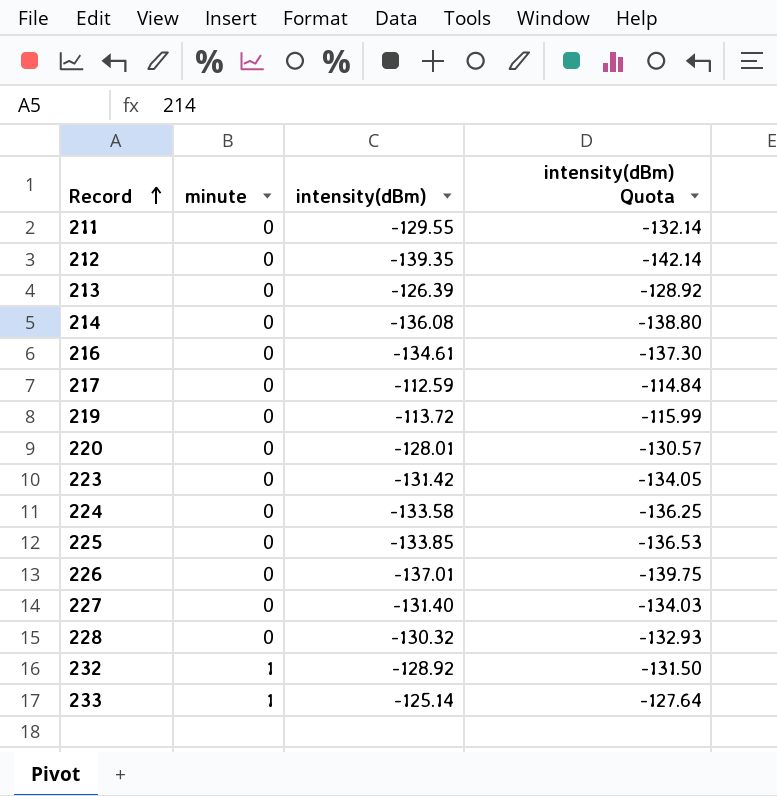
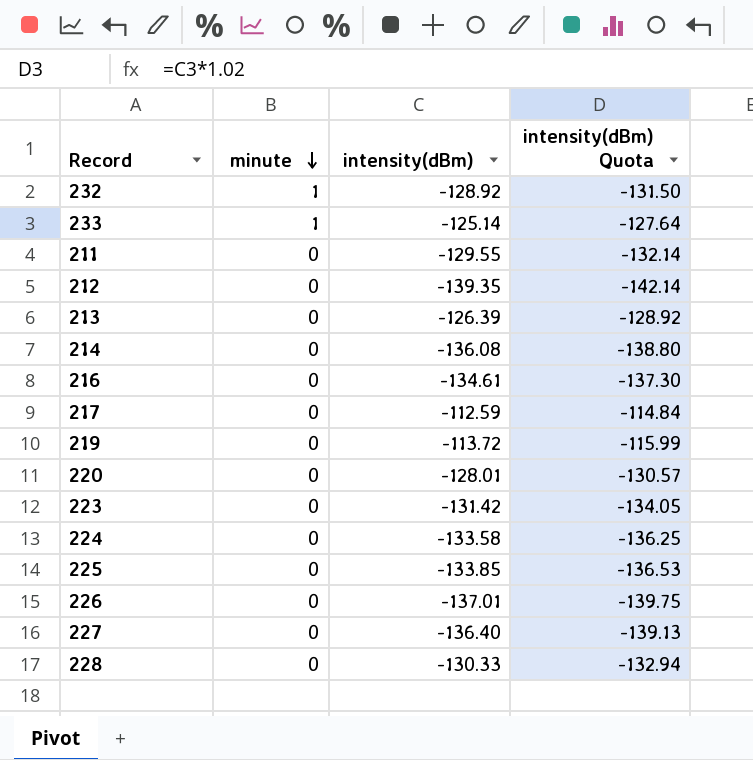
row order: Record ascending -> minute descending
227 | intensity(dBm): -131.40 -> -136.40
227 | intensity(dBm) Quota: -134.03 -> -139.13
228 | intensity(dBm): -130.32 -> -130.33
228 | intensity(dBm) Quota: -132.93 -> -132.94

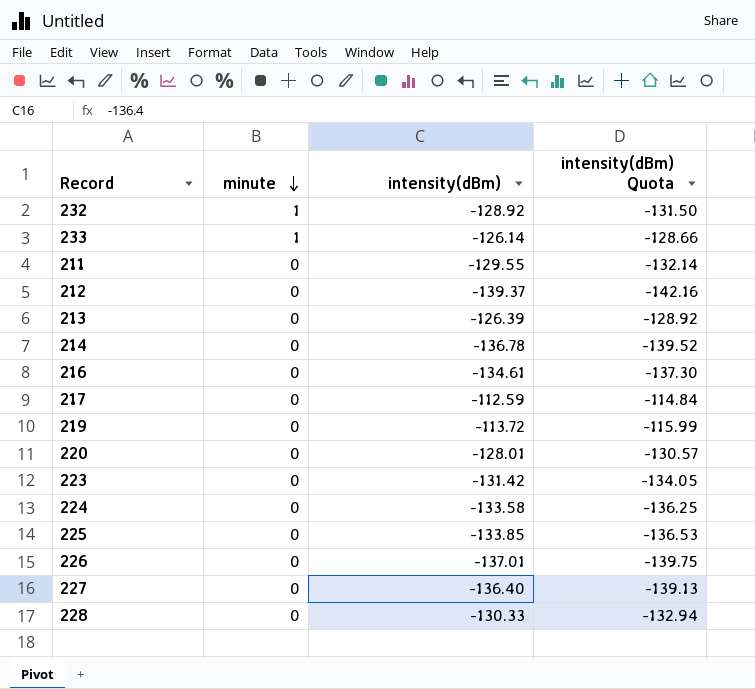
233 | intensity(dBm): -125.14 -> -126.14
233 | intensity(dBm) Quota: -127.64 -> -128.66
212 | intensity(dBm): -139.35 -> -139.37
212 | intensity(dBm) Quota: -142.14 -> -142.16
214 | intensity(dBm): -136.08 -> -136.78
214 | intensity(dBm) Quota: -138.80 -> -139.52

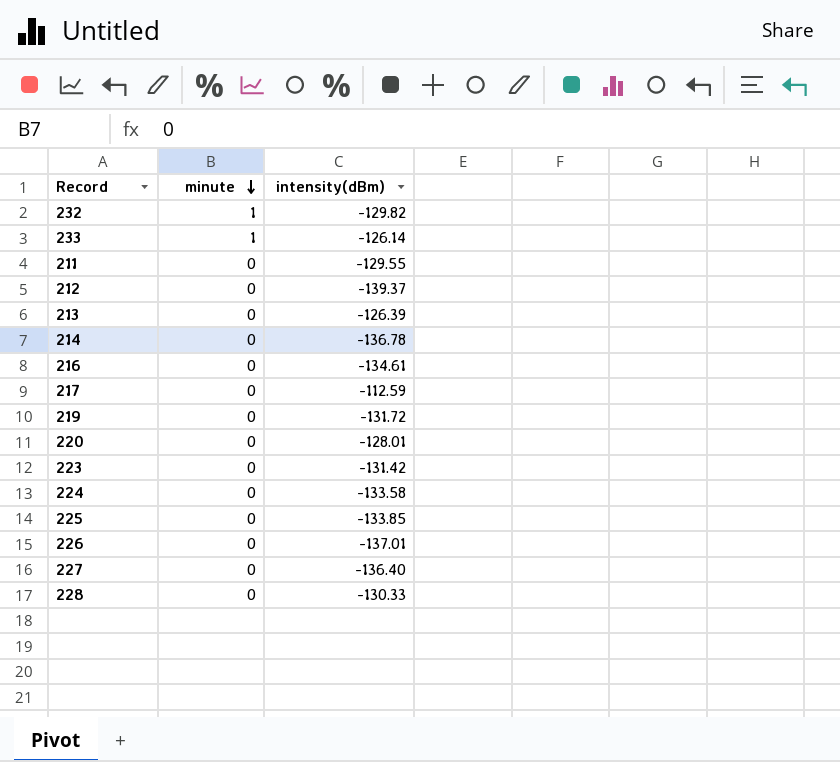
column intensity(dBm) Quota | formula: [intensity(dBm)] * 1.02 -> none
232 | intensity(dBm): -128.92 -> -129.82
219 | intensity(dBm): -113.72 -> -131.72

